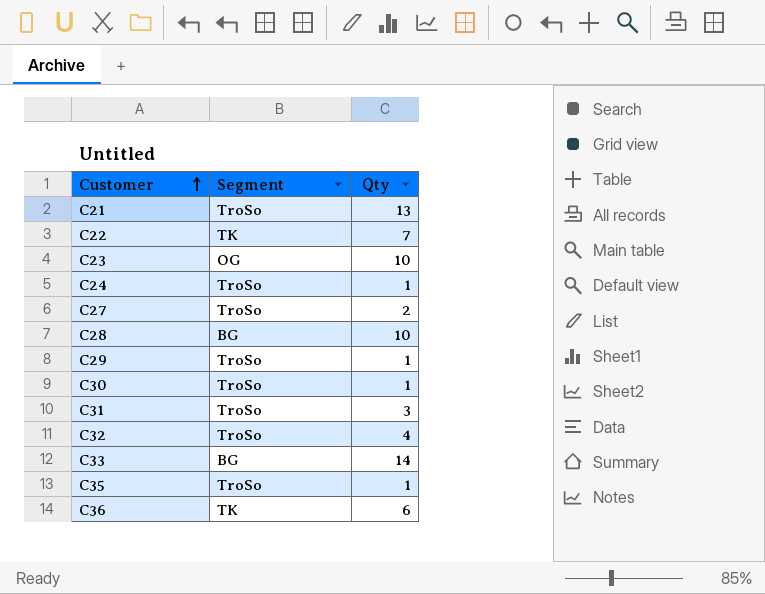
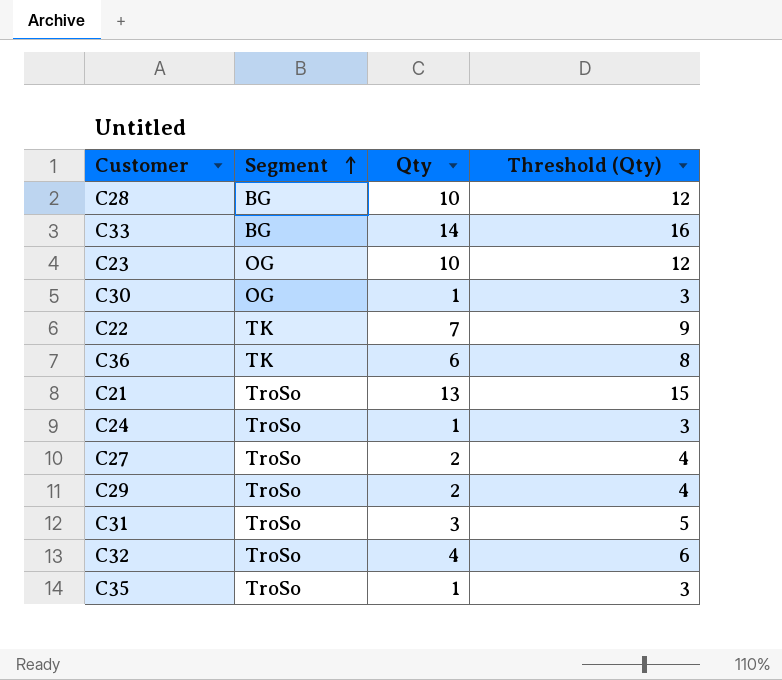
row order: Customer ascending -> Segment ascending
column Threshold (Qty) | formula: none -> [Qty] + 2
C30 | Segment: TroSo -> OG
C29 | Qty: 1 -> 2

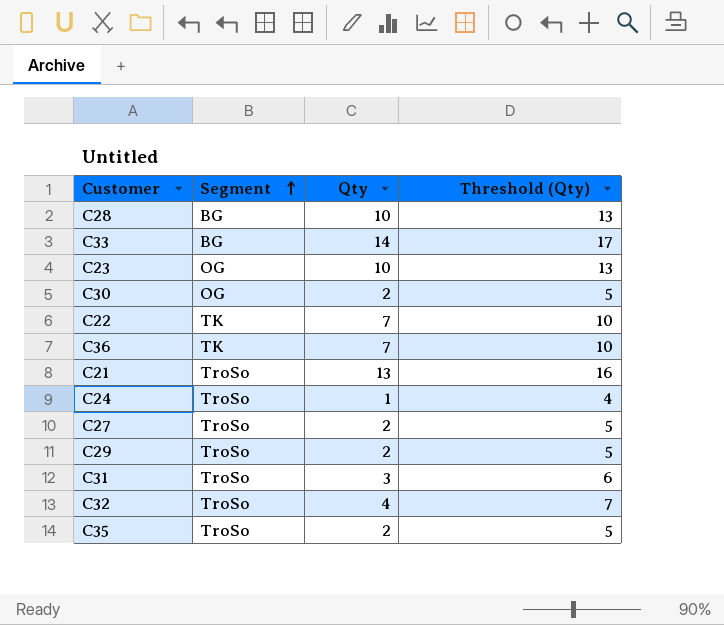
column Threshold (Qty) | formula: [Qty] + 2 -> [Qty] + 3
C30 | Qty: 1 -> 2
C36 | Qty: 6 -> 7
C35 | Qty: 1 -> 2

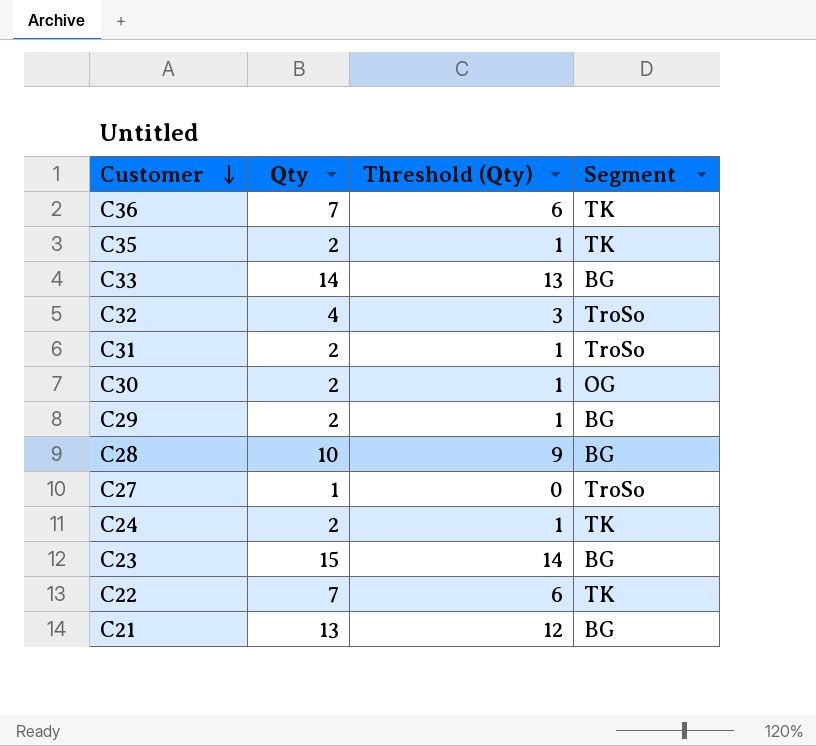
row order: Segment ascending -> Customer descending
column Threshold (Qty) | formula: [Qty] + 3 -> [Qty] - 1
column Segment | position: 2 -> 4
C35 | Segment: TroSo -> TK
C31 | Qty: 3 -> 2
C29 | Segment: TroSo -> BG
C27 | Qty: 2 -> 1
C24 | Qty: 1 -> 2
C24 | Segment: TroSo -> TK
C23 | Qty: 10 -> 15
C23 | Segment: OG -> BG
C21 | Segment: TroSo -> BG

